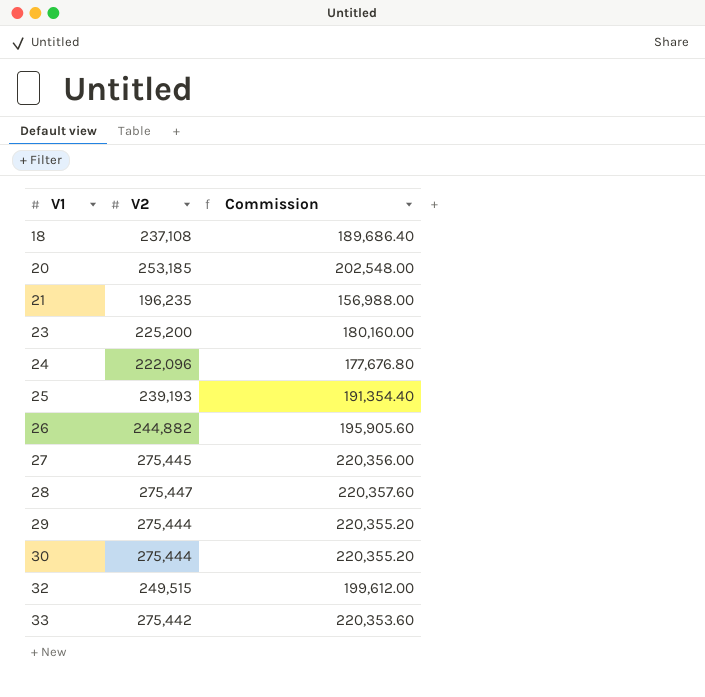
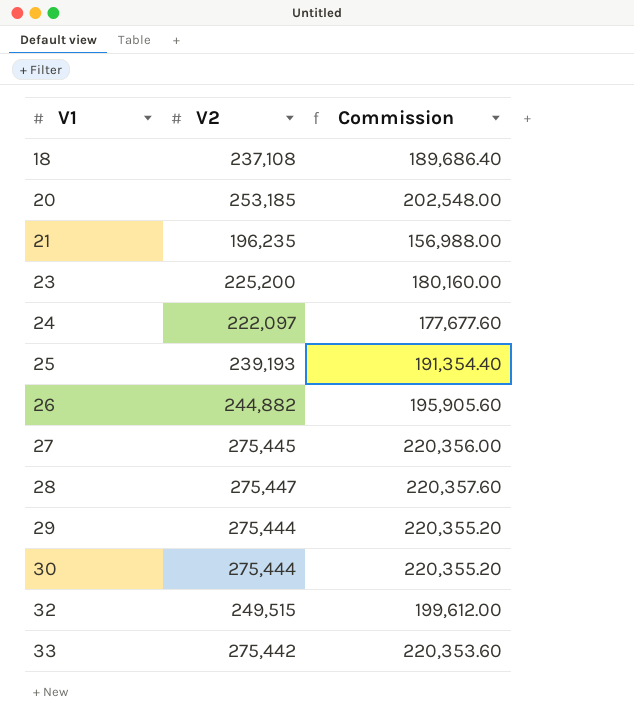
24 | V2: 222,096 -> 222,097
24 | Commission: 177,676.80 -> 177,677.60

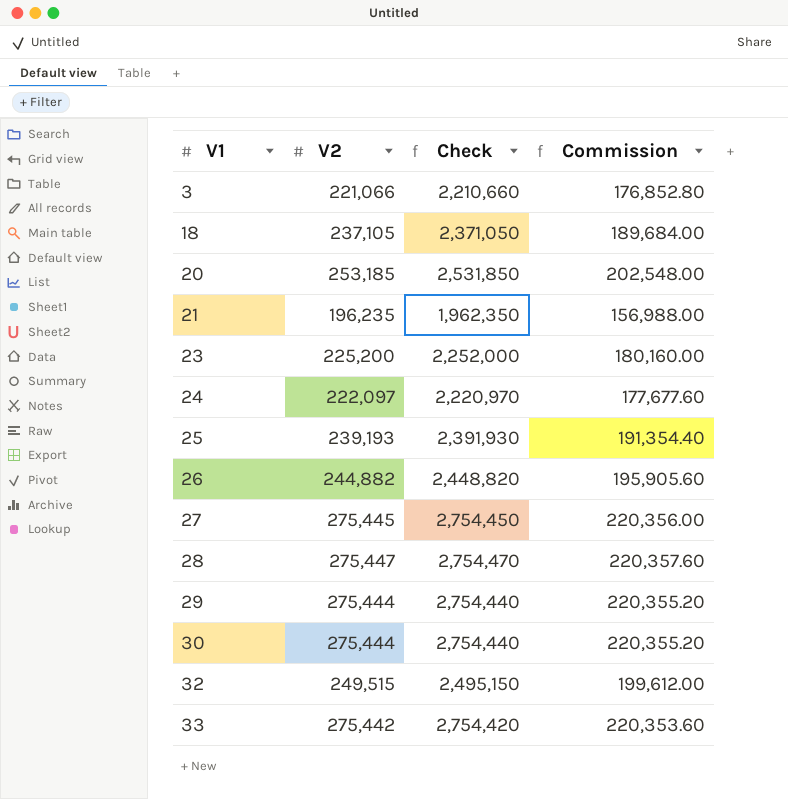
column Check | formula: none -> [V2] * 10
row 3: none -> 221,066 | 2,210,660 | 176,852.80
18 | V2: 237,108 -> 237,105
18 | Commission: 189,686.40 -> 189,684.00

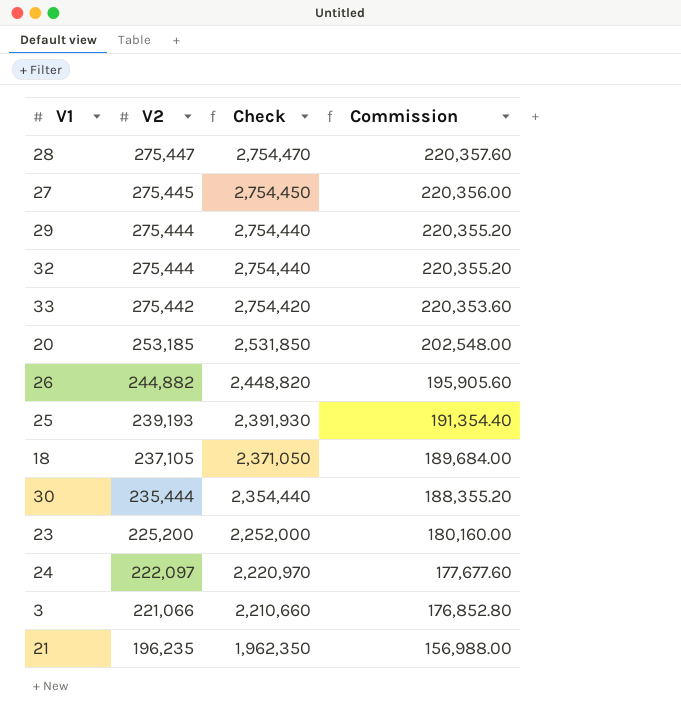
row order: V1 ascending -> V2 descending
32 | V2: 249,515 -> 275,444
32 | Check: 2,495,150 -> 2,754,440
32 | Commission: 199,612.00 -> 220,355.20
30 | V2: 275,444 -> 235,444
30 | Check: 2,754,440 -> 2,354,440
30 | Commission: 220,355.20 -> 188,355.20

